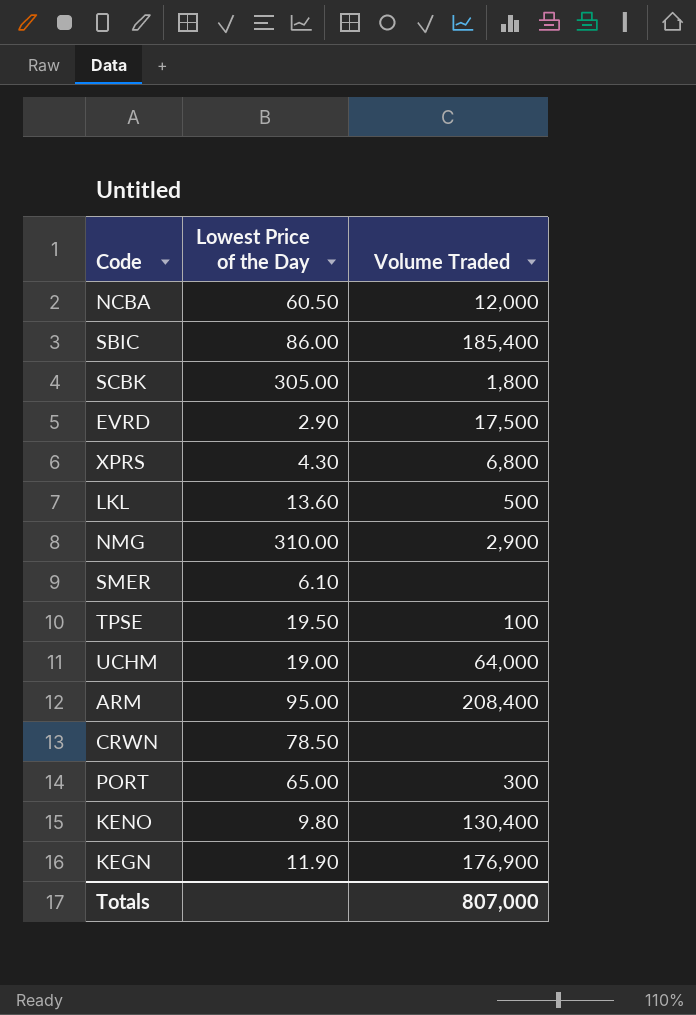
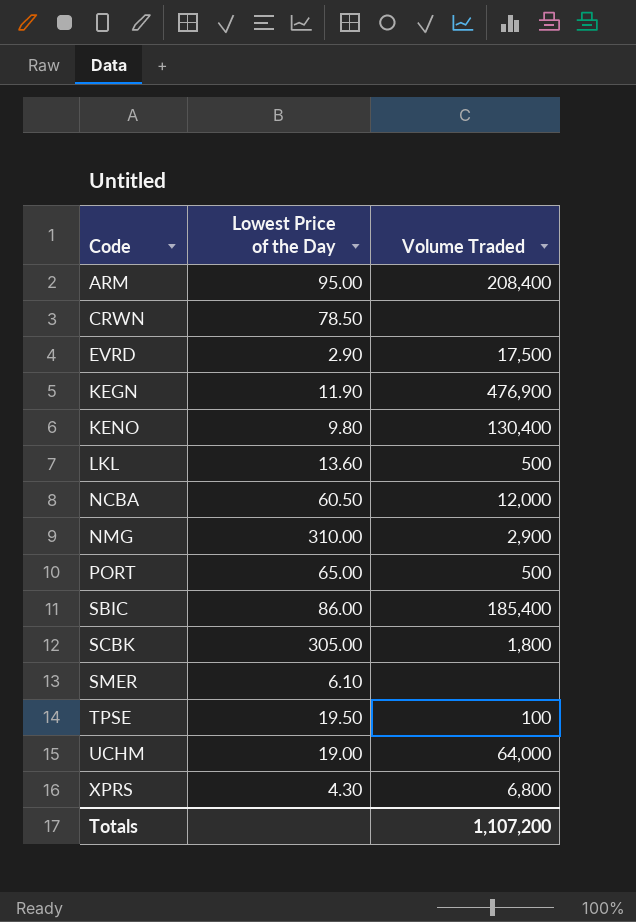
row order: none -> Code ascending
KEGN | Volume Traded: 176,900 -> 476,900
PORT | Volume Traded: 300 -> 500
Totals | Volume Traded: 807,000 -> 1,107,200

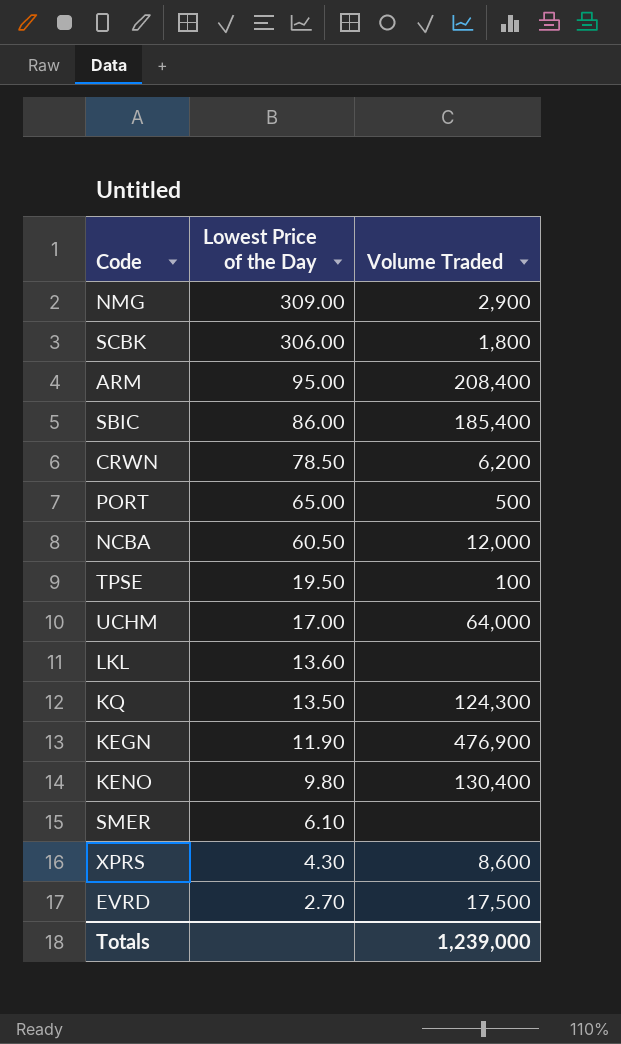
row order: Code ascending -> Lowest Price of the Day descending
NMG | Lowest Price of the Day: 310.00 -> 309.00
SCBK | Lowest Price of the Day: 305.00 -> 306.00
CRWN | Volume Traded: none -> 6,200
UCHM | Lowest Price of the Day: 19.00 -> 17.00
LKL | Volume Traded: 500 -> none
row KQ: none -> 13.50 | 124,300
XPRS | Volume Traded: 6,800 -> 8,600
EVRD | Lowest Price of the Day: 2.90 -> 2.70
Totals | Volume Traded: 1,107,200 -> 1,239,000

